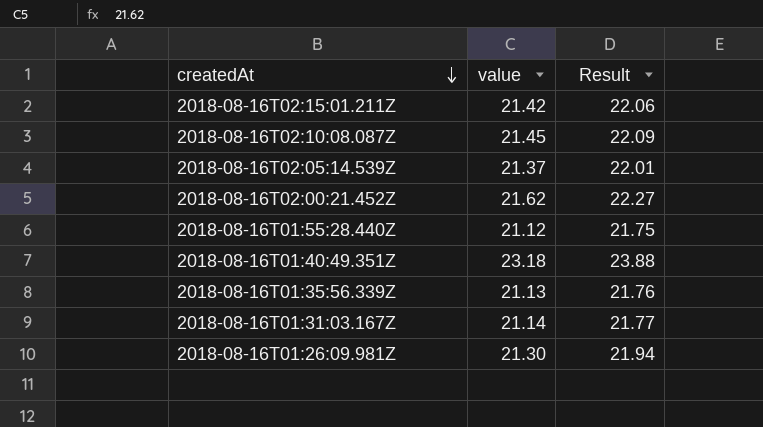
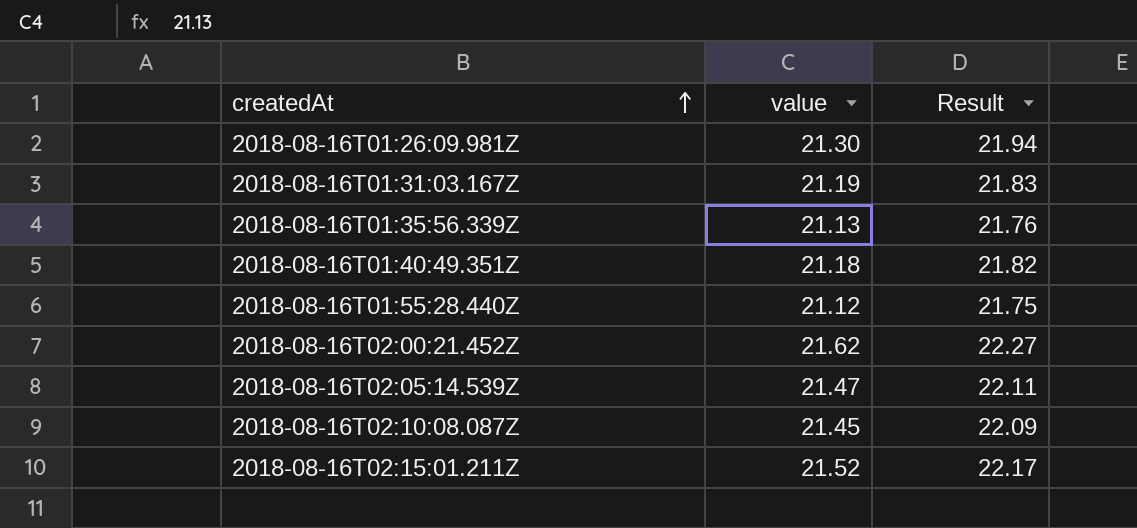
row order: createdAt descending -> createdAt ascending
2018-08-16T01:31:03.167Z | value: 21.14 -> 21.19
2018-08-16T01:31:03.167Z | Result: 21.77 -> 21.83
2018-08-16T01:40:49.351Z | value: 23.18 -> 21.18
2018-08-16T01:40:49.351Z | Result: 23.88 -> 21.82
2018-08-16T02:05:14.539Z | value: 21.37 -> 21.47
2018-08-16T02:05:14.539Z | Result: 22.01 -> 22.11
2018-08-16T02:15:01.211Z | value: 21.42 -> 21.52
2018-08-16T02:15:01.211Z | Result: 22.06 -> 22.17

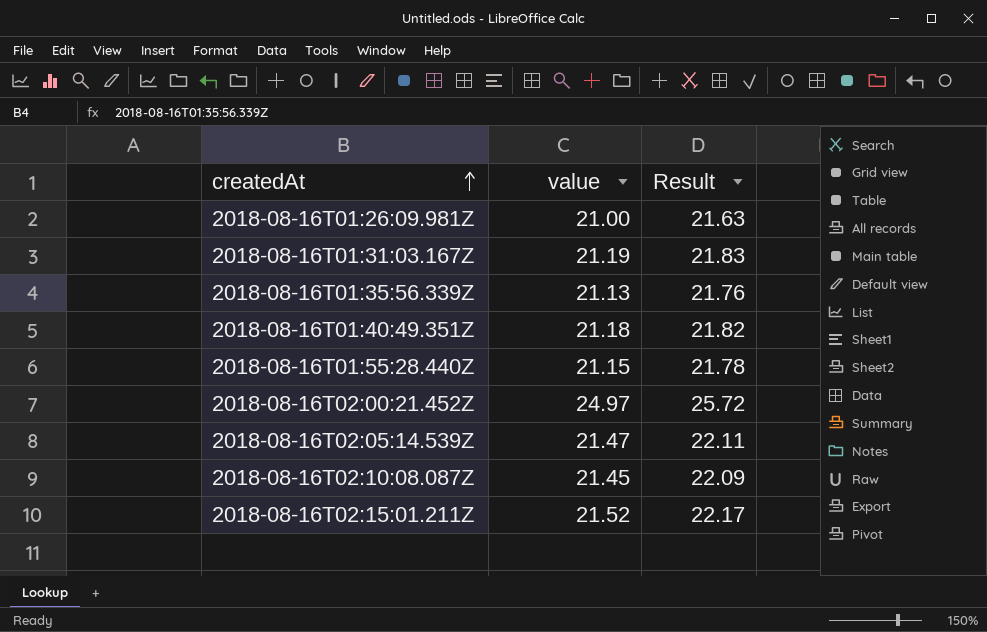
2018-08-16T01:26:09.981Z | value: 21.30 -> 21.00
2018-08-16T01:26:09.981Z | Result: 21.94 -> 21.63
2018-08-16T01:55:28.440Z | value: 21.12 -> 21.15
2018-08-16T01:55:28.440Z | Result: 21.75 -> 21.78
2018-08-16T02:00:21.452Z | value: 21.62 -> 24.97
2018-08-16T02:00:21.452Z | Result: 22.27 -> 25.72

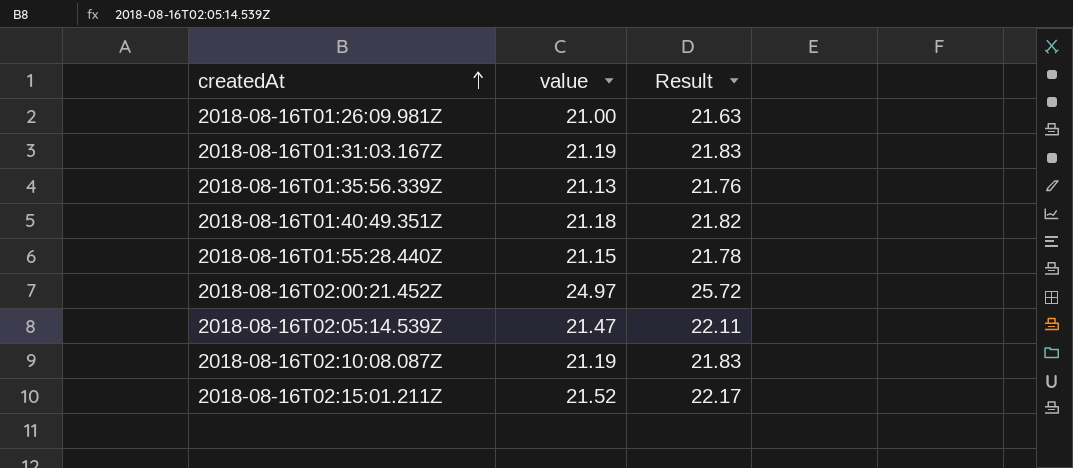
2018-08-16T02:10:08.087Z | value: 21.45 -> 21.19
2018-08-16T02:10:08.087Z | Result: 22.09 -> 21.83

